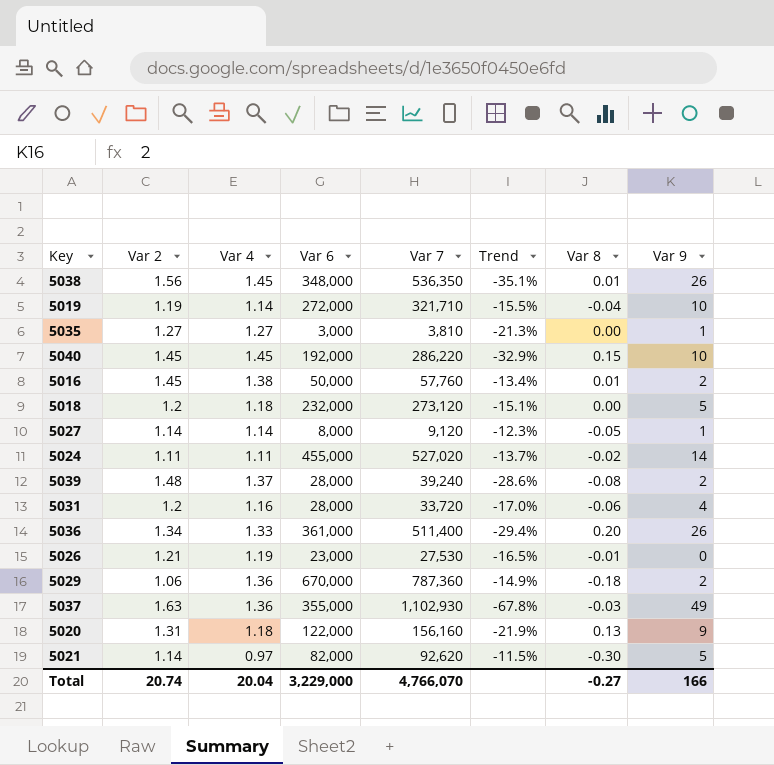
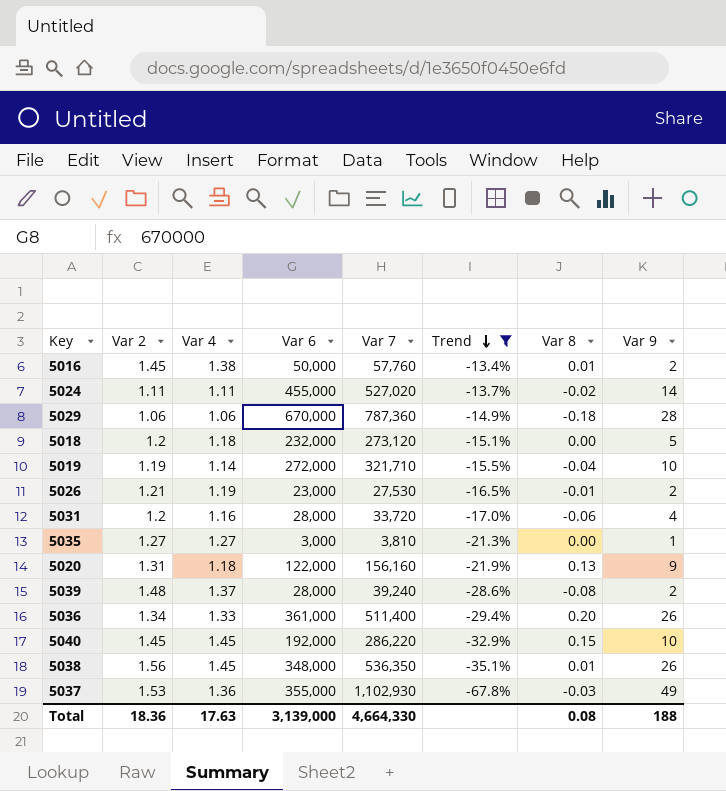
filter: none -> Trend <= -13.4%
row order: none -> Trend descending
5029 | Var 4: 1.36 -> 1.06
5029 | Var 9: 2 -> 28
5026 | Var 9: 0 -> 2
5037 | Var 2: 1.63 -> 1.53
Total | Var 2: 20.74 -> 18.36
Total | Var 4: 20.04 -> 17.63
Total | Var 6: 3,229,000 -> 3,139,000
Total | Var 7: 4,766,070 -> 4,664,330
Total | Var 8: -0.27 -> 0.08
Total | Var 9: 166 -> 188

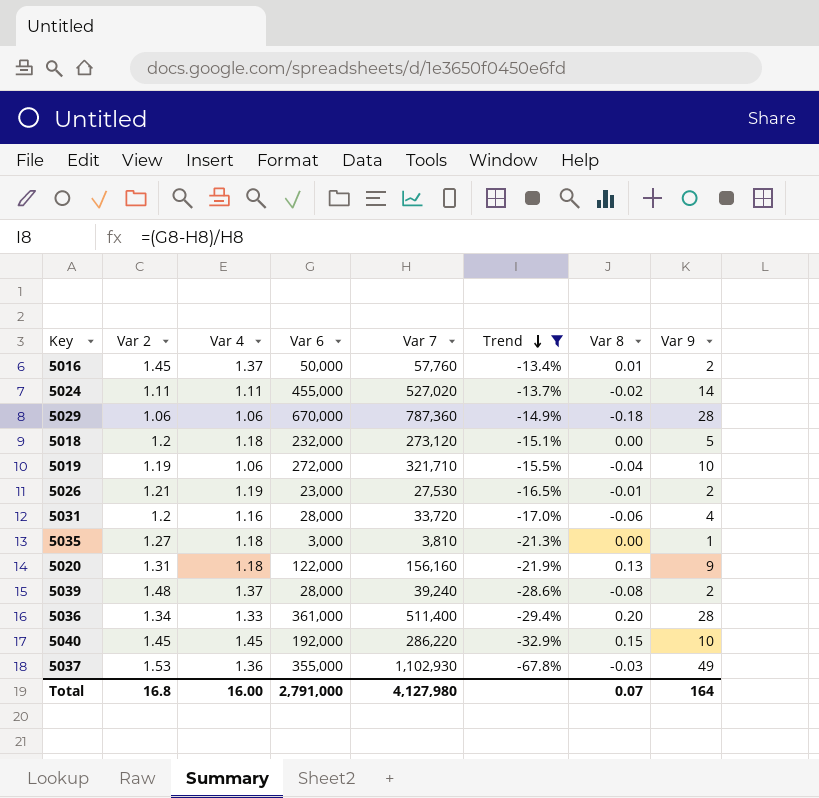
row 5038: 1.56 | 1.45 | 348,000 | 536,350 | -35.1% | 0.01 | 26 -> none
5016 | Var 4: 1.38 -> 1.37
5019 | Var 4: 1.14 -> 1.06
5035 | Var 4: 1.27 -> 1.18
5036 | Var 9: 26 -> 28
Total | Var 2: 18.36 -> 16.8
Total | Var 4: 17.63 -> 16.00
Total | Var 6: 3,139,000 -> 2,791,000
Total | Var 7: 4,664,330 -> 4,127,980
Total | Var 8: 0.08 -> 0.07
Total | Var 9: 188 -> 164

